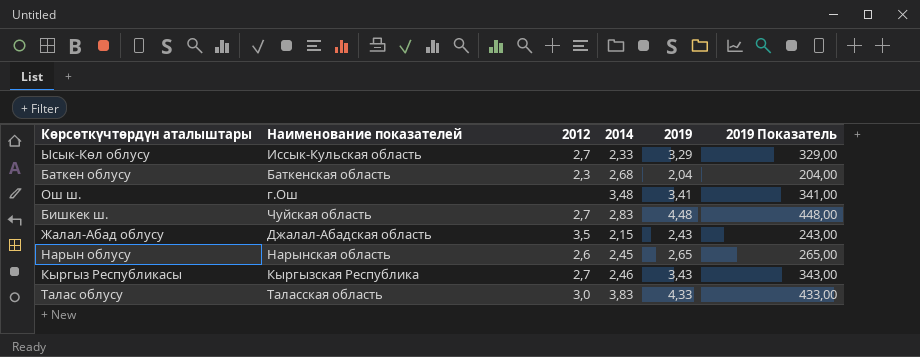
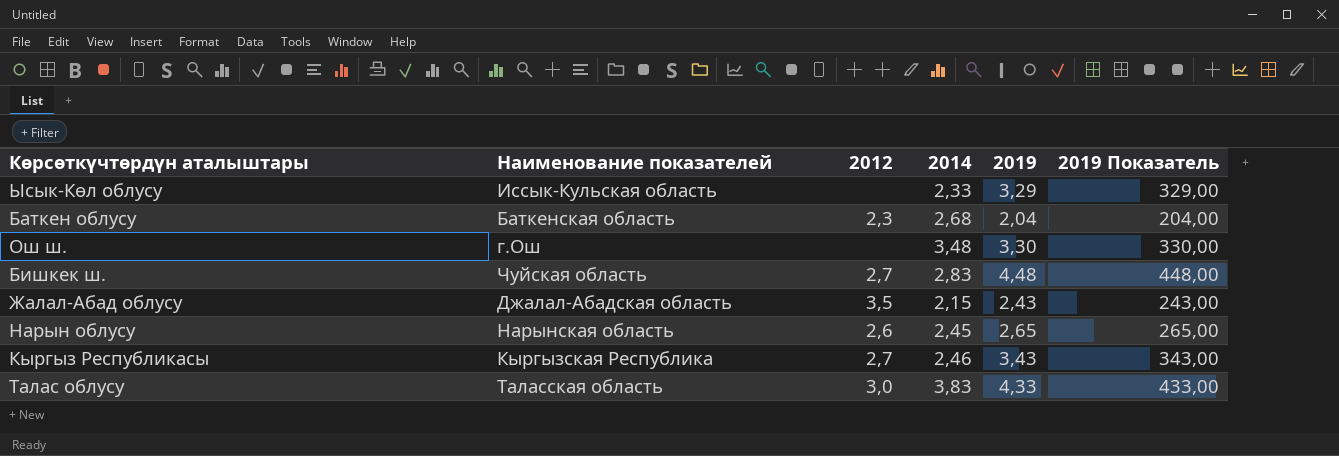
Ысык-Көл облусу | 2012: 2,7 -> none
Ош ш. | 2019: 3,41 -> 3,30
Ош ш. | 2019 Показатель: 341,00 -> 330,00

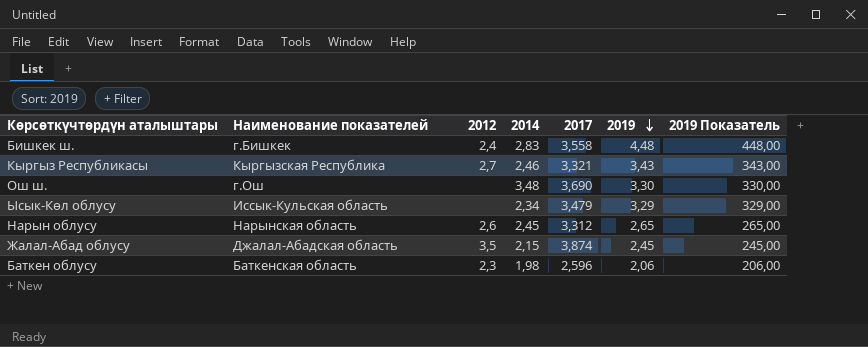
row order: none -> 2019 descending
column 2017 | position: none -> 5
row Талас облусу: Таласская область | 3,0 | 3,83 | 4,33 | 433,00 -> none
Бишкек ш. | Наименование показателей: Чуйская область -> г.Бишкек
Бишкек ш. | 2012: 2,7 -> 2,4
Ысык-Көл облусу | 2014: 2,33 -> 2,34
Жалал-Абад облусу | 2019: 2,43 -> 2,45
Жалал-Абад облусу | 2019 Показатель: 243,00 -> 245,00
Баткен облусу | 2014: 2,68 -> 1,98
Баткен облусу | 2019: 2,04 -> 2,06
Баткен облусу | 2019 Показатель: 204,00 -> 206,00

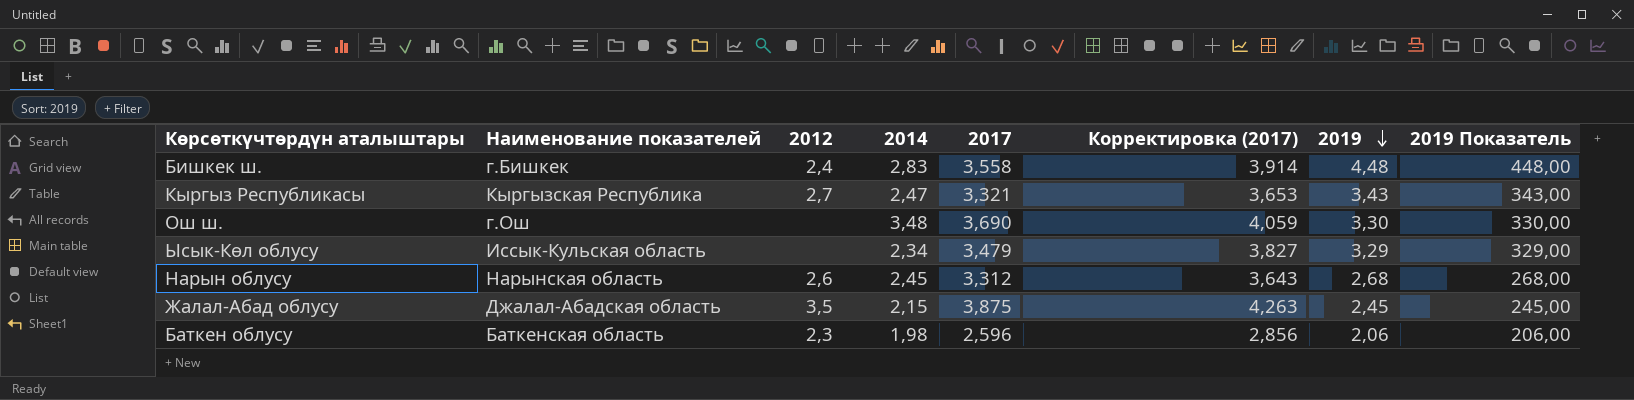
column Корректировка (2017) | formula: none -> [2017] * 1,1
Кыргыз Республикасы | 2014: 2,46 -> 2,47
Нарын облусу | 2019: 2,65 -> 2,68
Нарын облусу | 2019 Показатель: 265,00 -> 268,00
Жалал-Абад облусу | 2017: 3,874 -> 3,875

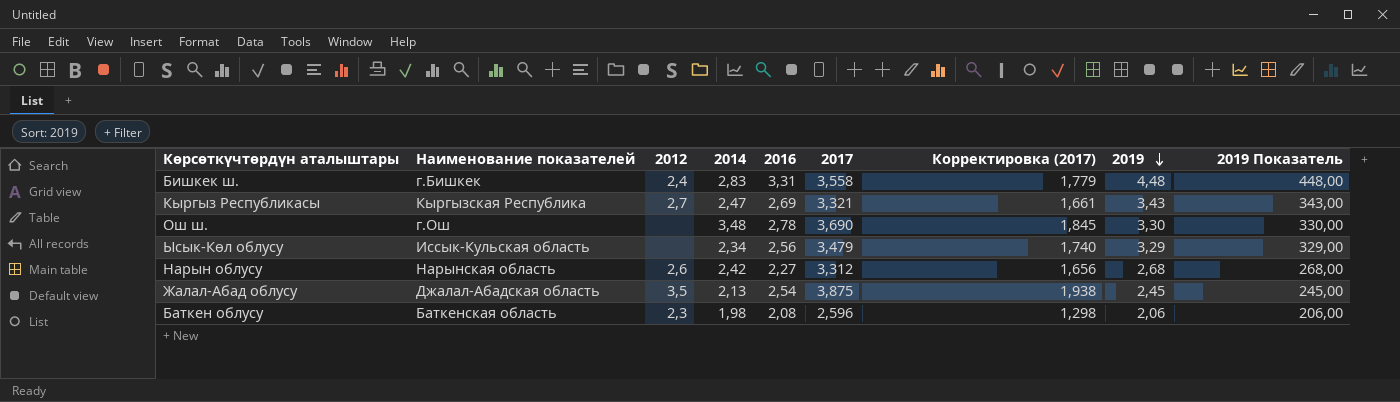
column 2016 | position: none -> 5
column Корректировка (2017) | formula: [2017] * 1,1 -> [2017] * 0,5
Нарын облусу | 2014: 2,45 -> 2,42
Жалал-Абад облусу | 2014: 2,15 -> 2,13

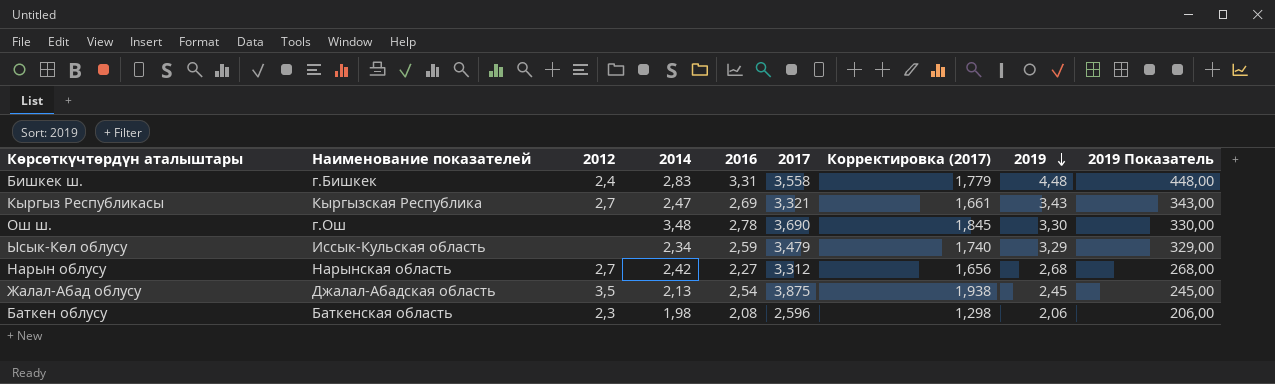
Ысык-Көл облусу | 2016: 2,56 -> 2,59
Нарын облусу | 2012: 2,6 -> 2,7

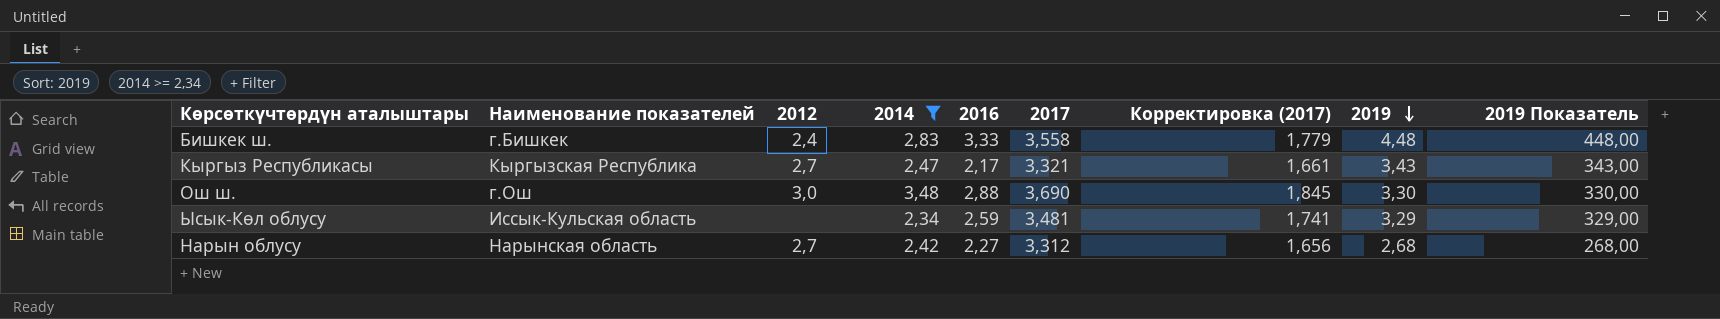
filter: none -> 2014 >= 2,34
Бишкек ш. | 2016: 3,31 -> 3,33
Кыргыз Республикасы | 2016: 2,69 -> 2,17
Ош ш. | 2012: none -> 3,0
Ош ш. | 2016: 2,78 -> 2,88
Ысык-Көл облусу | 2017: 3,479 -> 3,481
Ысык-Көл облусу | Корректировка (2017): 1,740 -> 1,741

